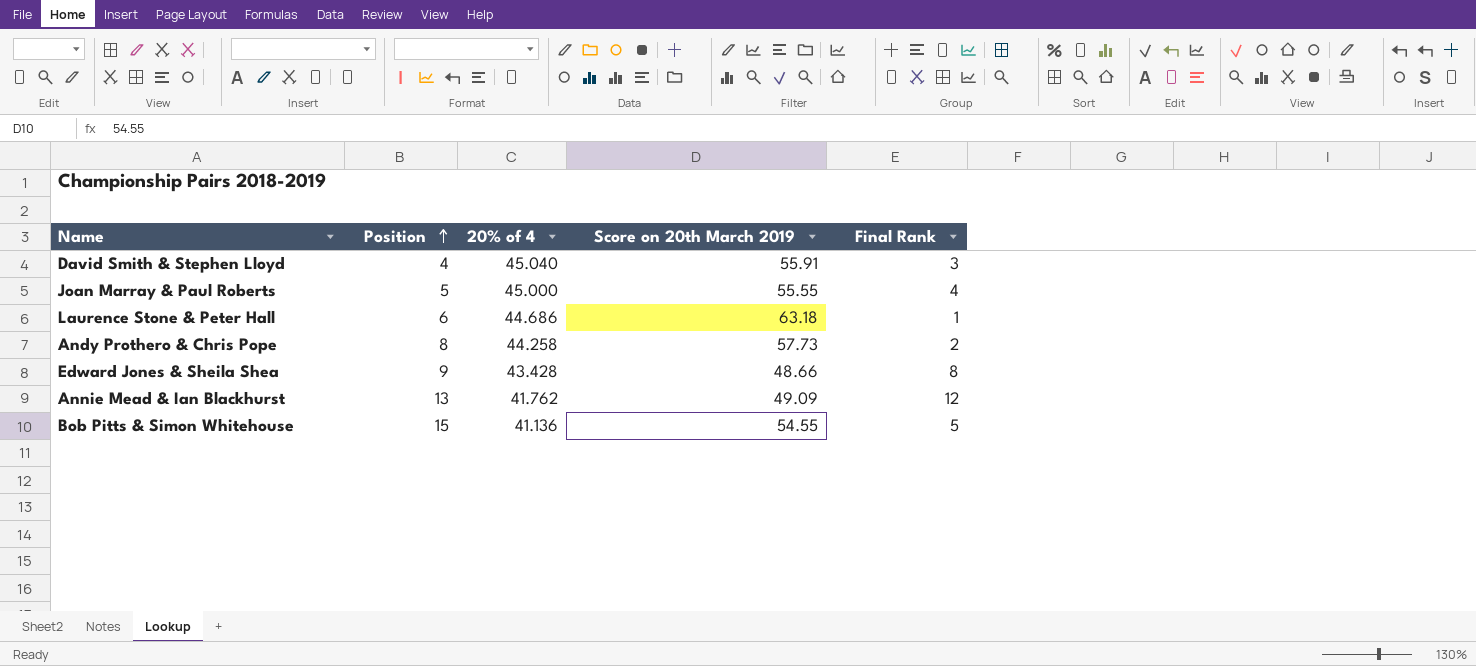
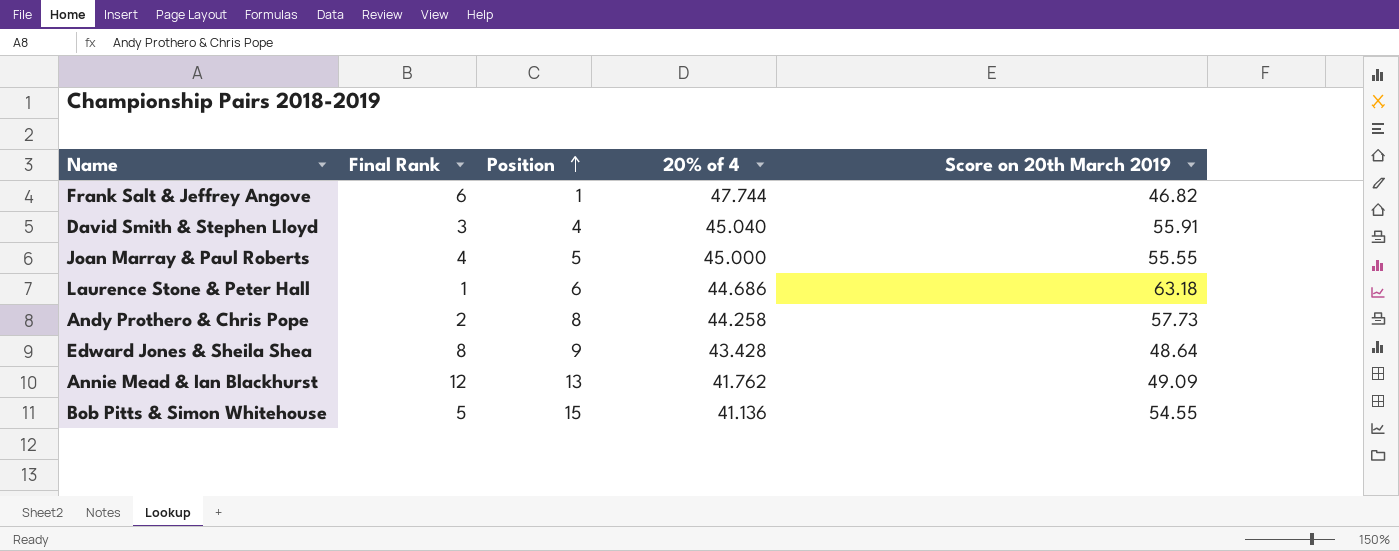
column Final Rank | position: 5 -> 2
row Frank Salt & Jeffrey Angove: none -> 6 | 1 | 47.744 | 46.82
Edward Jones & Sheila Shea | Score on 20th March 2019: 48.66 -> 48.64

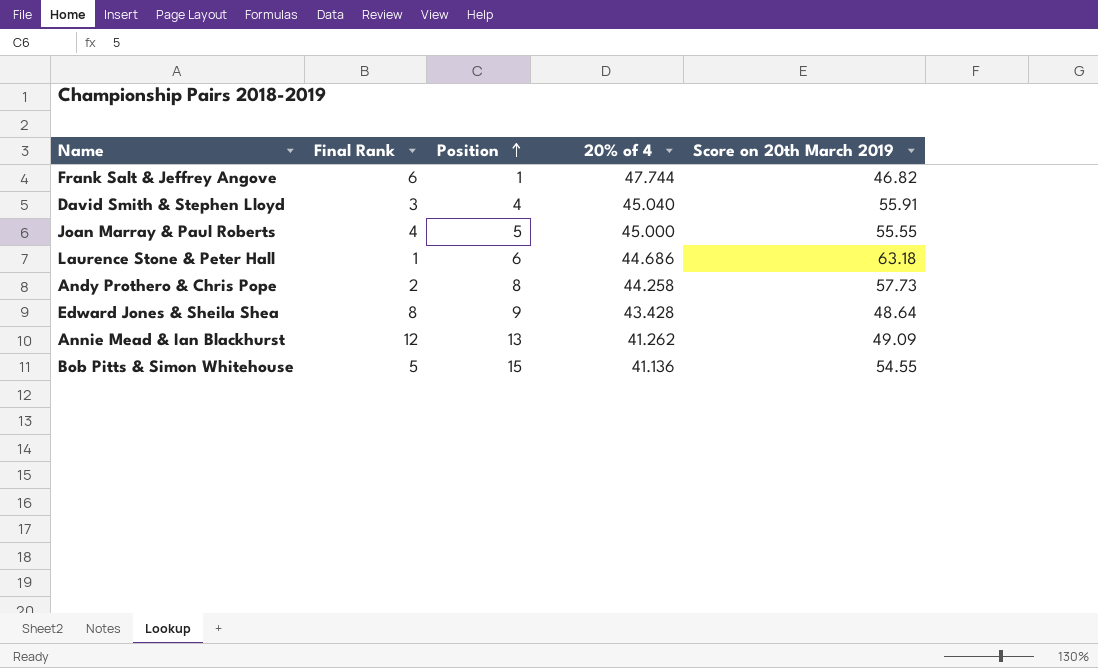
Annie Mead & Ian Blackhurst | 20% of 4: 41.762 -> 41.262

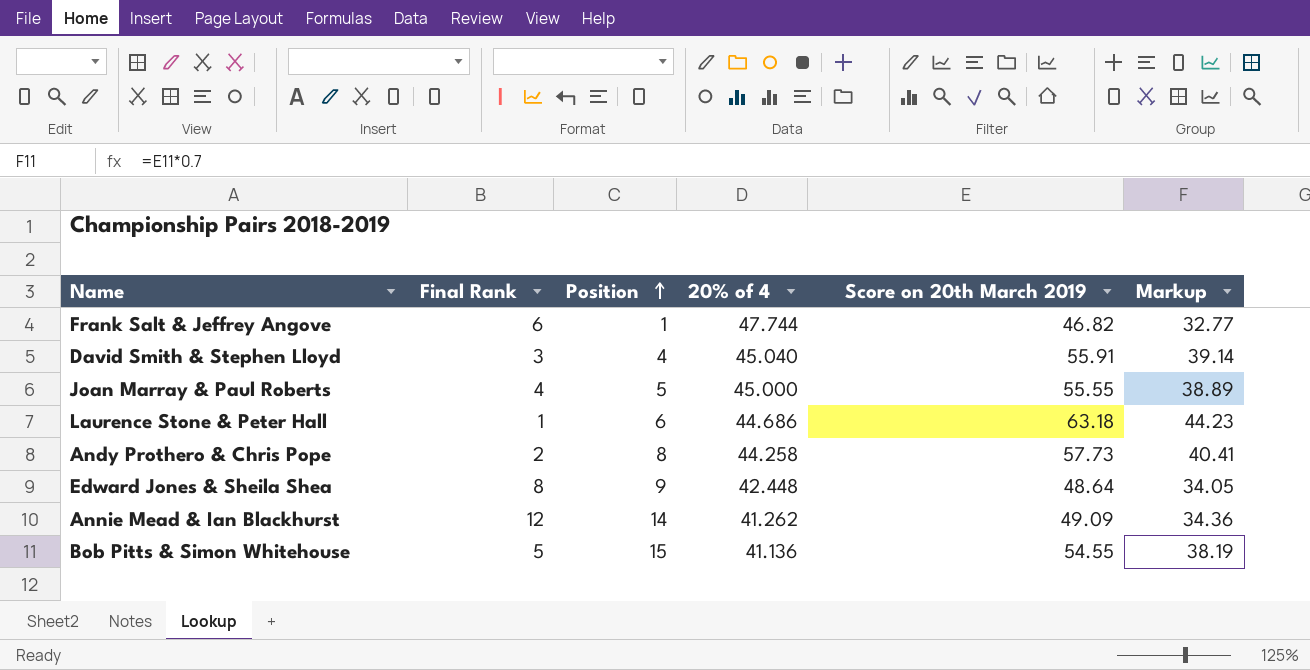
column Markup | formula: none -> [Score on 20th March 2019] * 0.7
Edward Jones & Sheila Shea | 20% of 4: 43.428 -> 42.448
Annie Mead & Ian Blackhurst | Position: 13 -> 14

